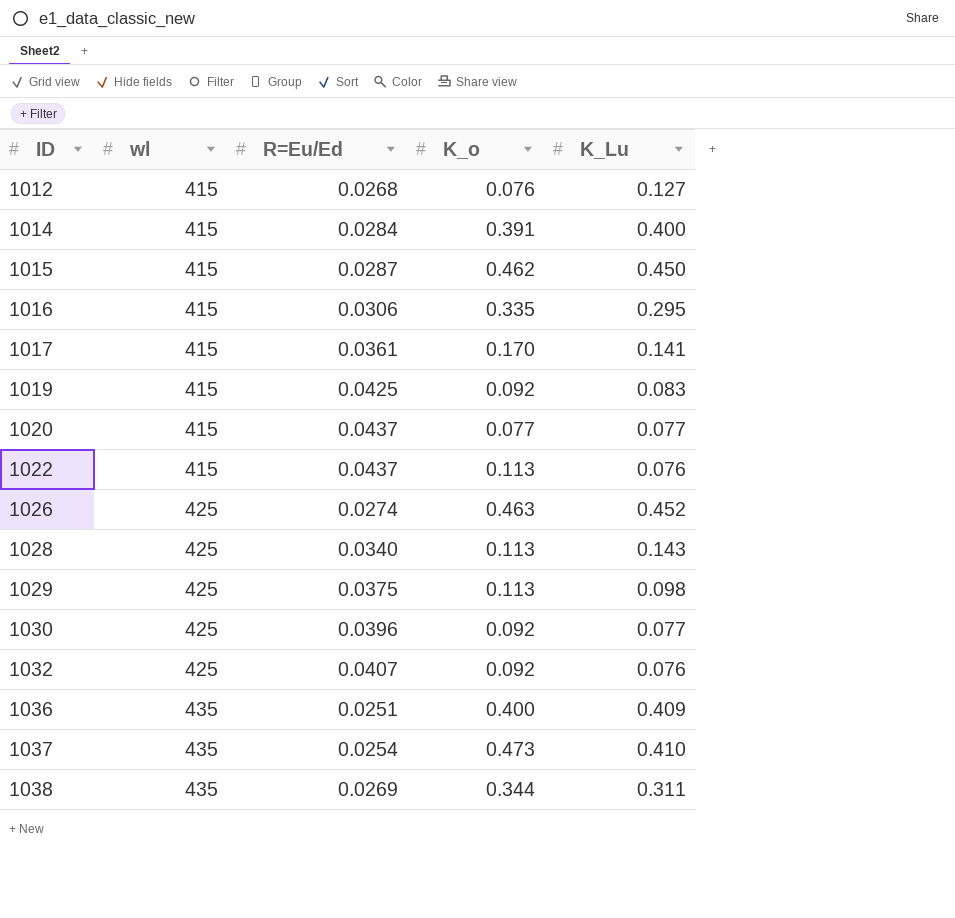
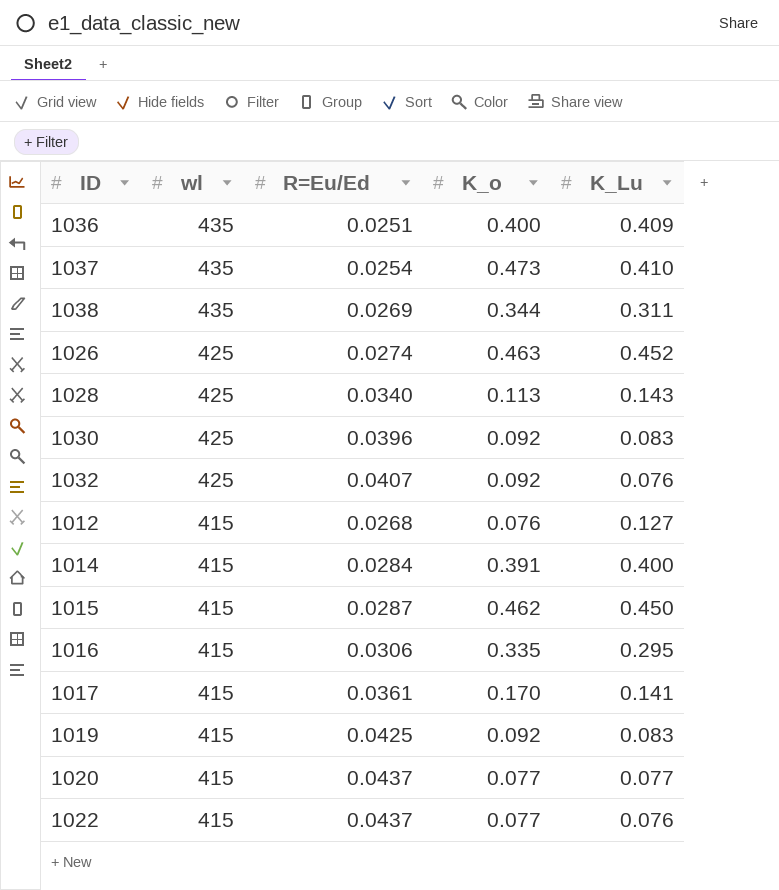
row order: ID ascending -> wl descending
row 1029: 425 | 0.0375 | 0.113 | 0.098 -> none
1030 | K_Lu: 0.077 -> 0.083
1022 | K_o: 0.113 -> 0.077

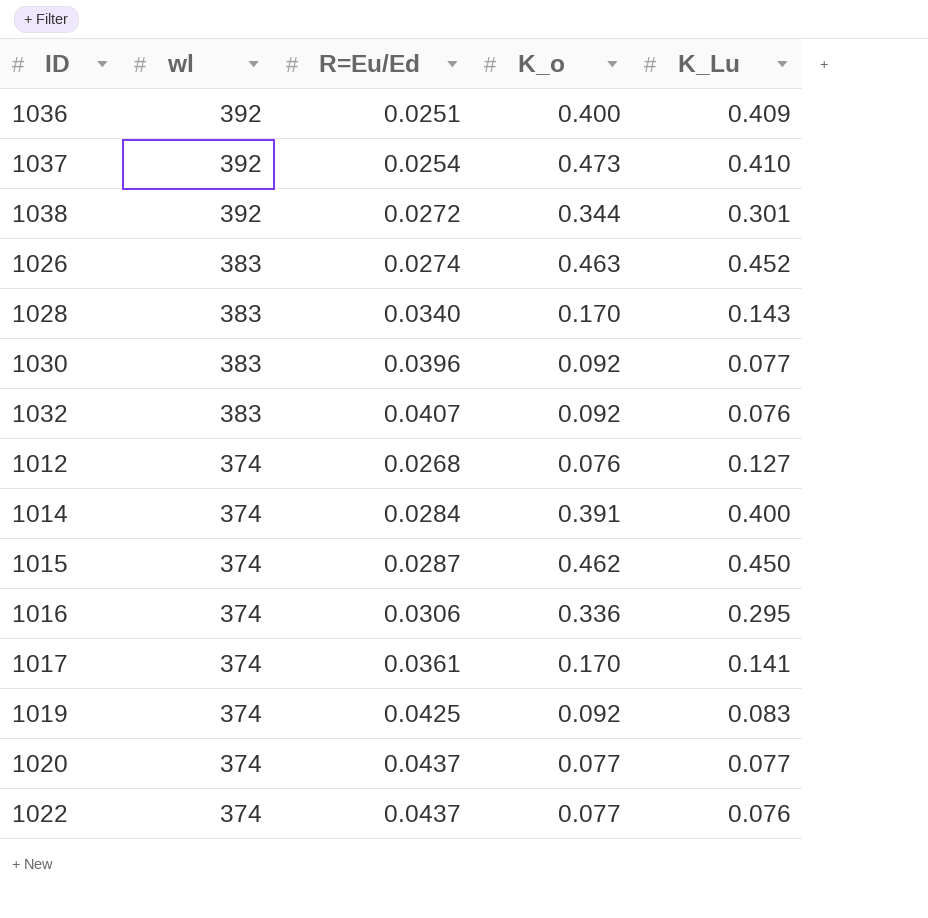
1036 | wl: 435 -> 392
1037 | wl: 435 -> 392
1038 | wl: 435 -> 392
1038 | R=Eu/Ed: 0.0269 -> 0.0272
1038 | K_Lu: 0.311 -> 0.301
1026 | wl: 425 -> 383
1028 | wl: 425 -> 383
1028 | K_o: 0.113 -> 0.170
1030 | wl: 425 -> 383
1030 | K_Lu: 0.083 -> 0.077
1032 | wl: 425 -> 383
1012 | wl: 415 -> 374
1014 | wl: 415 -> 374
1015 | wl: 415 -> 374
1016 | wl: 415 -> 374
1016 | K_o: 0.335 -> 0.336
1017 | wl: 415 -> 374
1019 | wl: 415 -> 374
1020 | wl: 415 -> 374
1022 | wl: 415 -> 374

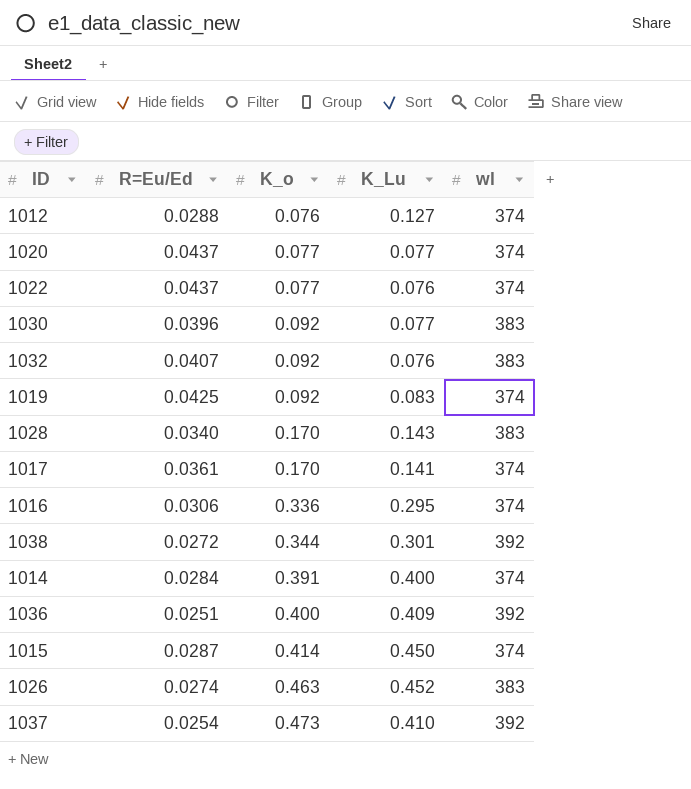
row order: wl descending -> K_o ascending
column wl | position: 2 -> 5
1012 | R=Eu/Ed: 0.0268 -> 0.0288
1015 | K_o: 0.462 -> 0.414

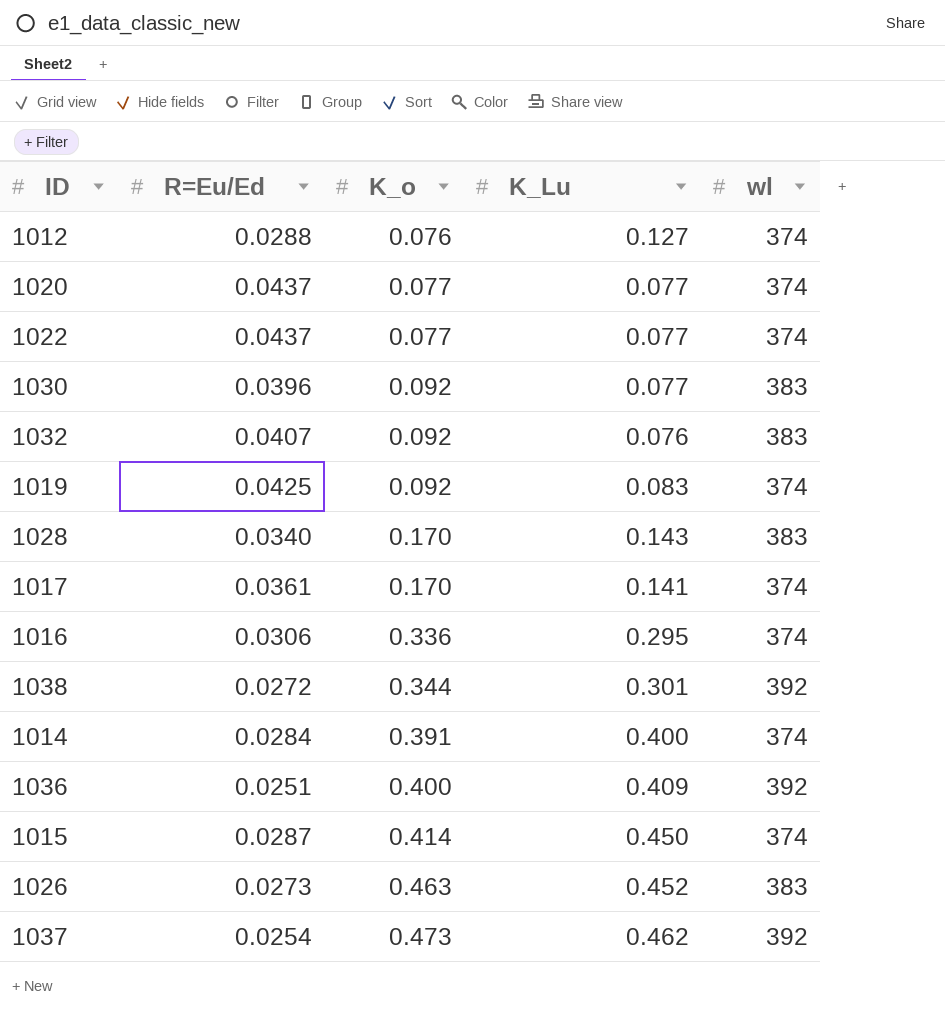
1022 | K_Lu: 0.076 -> 0.077
1026 | R=Eu/Ed: 0.0274 -> 0.0273
1037 | K_Lu: 0.410 -> 0.462

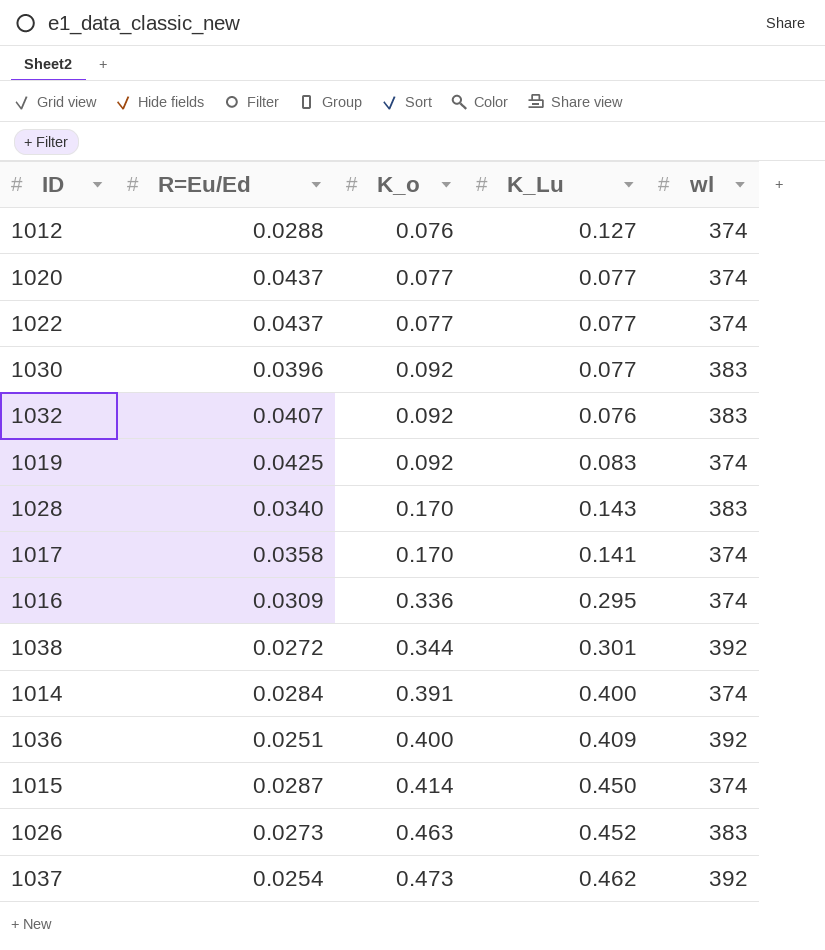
1017 | R=Eu/Ed: 0.0361 -> 0.0358
1016 | R=Eu/Ed: 0.0306 -> 0.0309

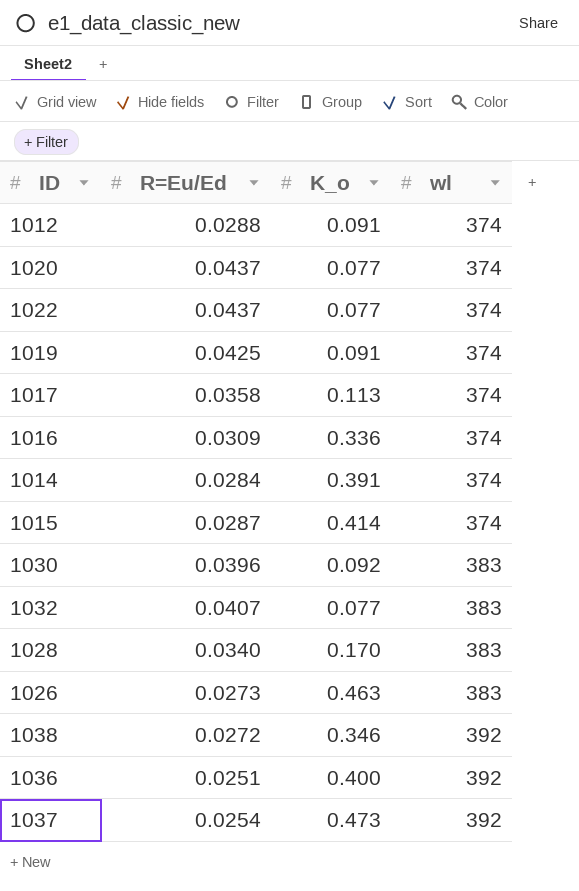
row order: K_o ascending -> wl ascending
column K_Lu | position: 4 -> none
1012 | K_o: 0.076 -> 0.091
1019 | K_o: 0.092 -> 0.091
1017 | K_o: 0.170 -> 0.113
1032 | K_o: 0.092 -> 0.077
1038 | K_o: 0.344 -> 0.346

